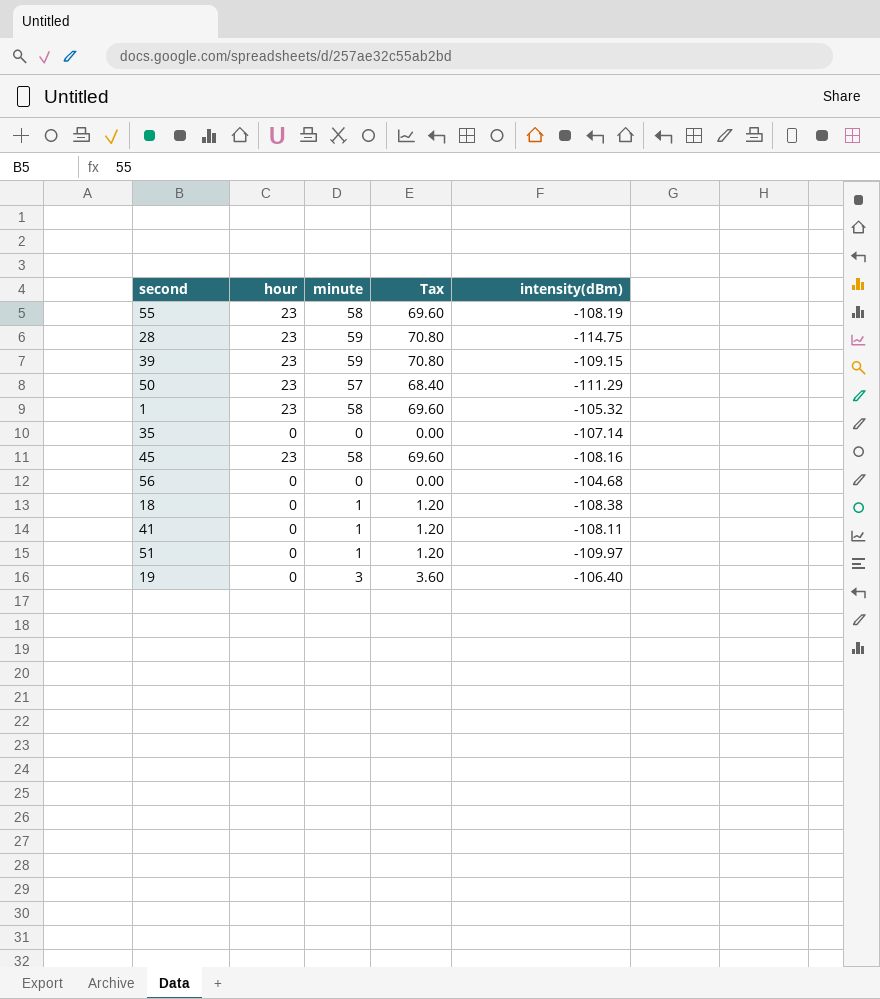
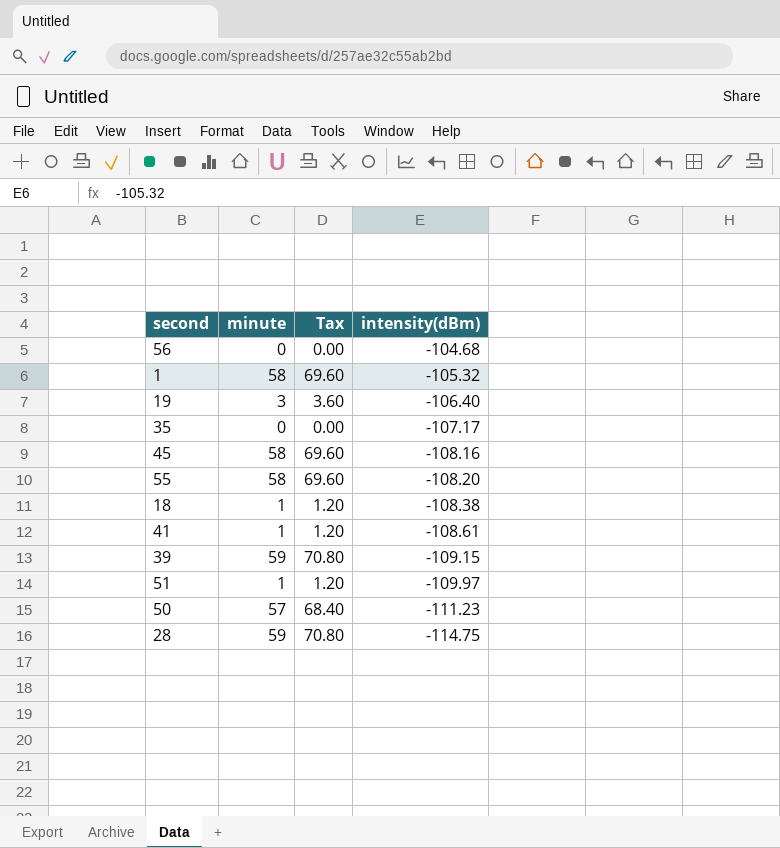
row order: none -> intensity(dBm) descending
column hour | position: 2 -> none
35 | intensity(dBm): -107.14 -> -107.17
55 | intensity(dBm): -108.19 -> -108.20
41 | intensity(dBm): -108.11 -> -108.61
50 | intensity(dBm): -111.29 -> -111.23

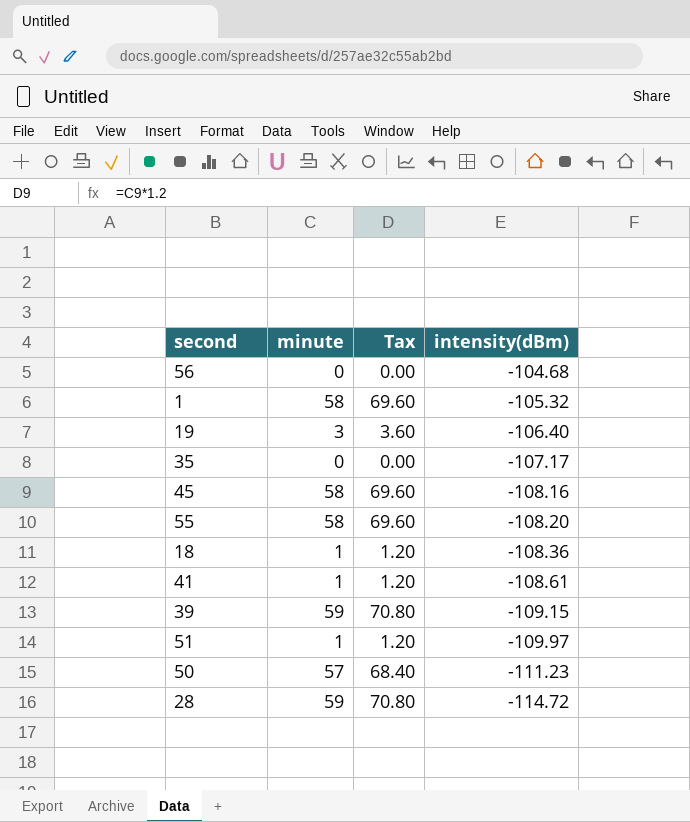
18 | intensity(dBm): -108.38 -> -108.36
28 | intensity(dBm): -114.75 -> -114.72

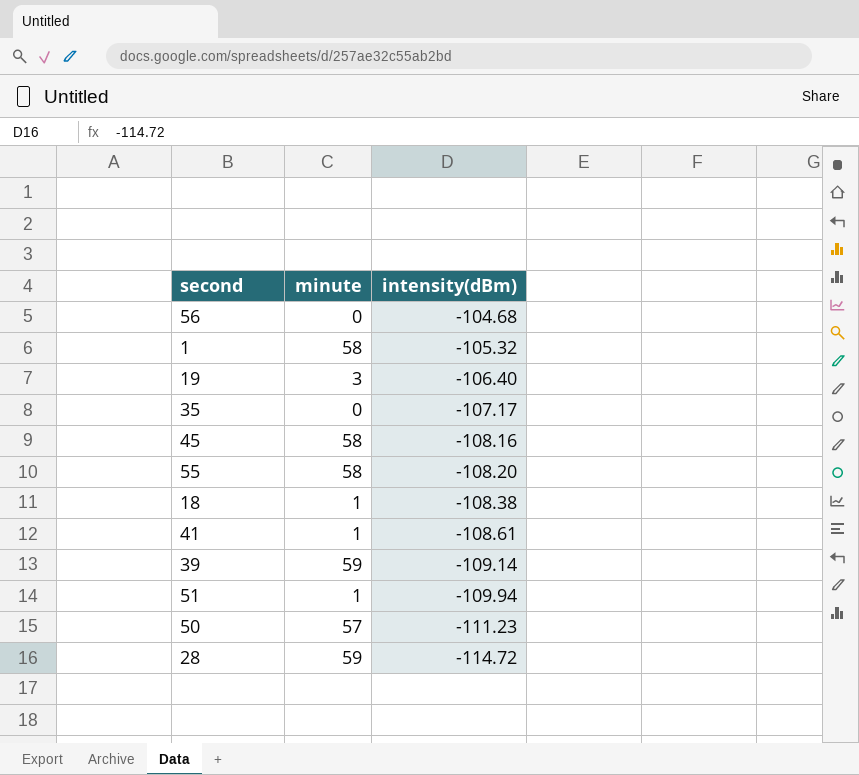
column Tax | formula: [minute] * 1.2 -> none
18 | intensity(dBm): -108.36 -> -108.38
39 | intensity(dBm): -109.15 -> -109.14
51 | intensity(dBm): -109.97 -> -109.94

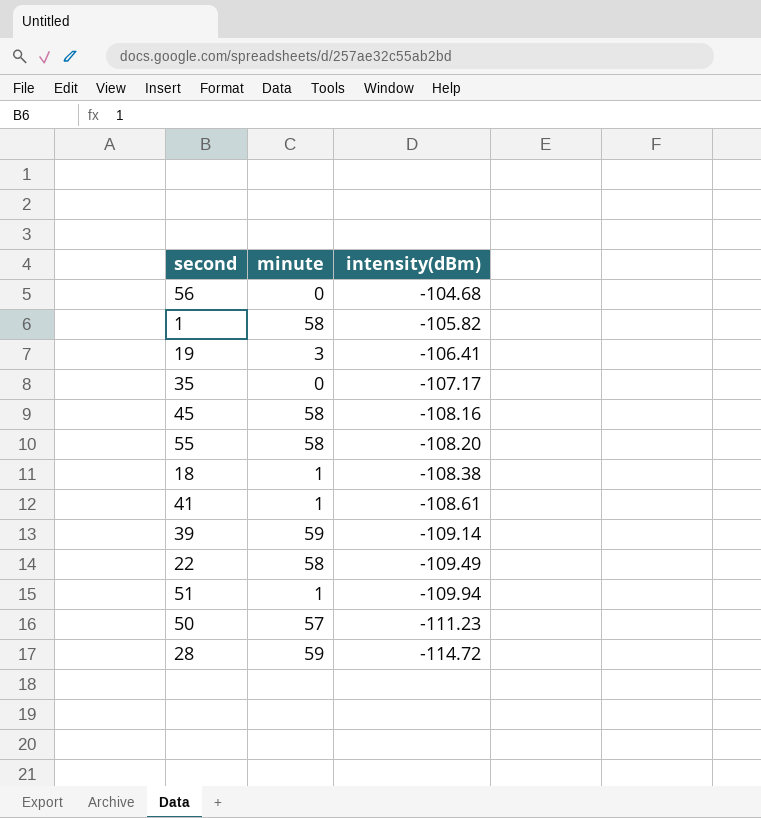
1 | intensity(dBm): -105.32 -> -105.82
19 | intensity(dBm): -106.40 -> -106.41
row 22: none -> 58 | -109.49

